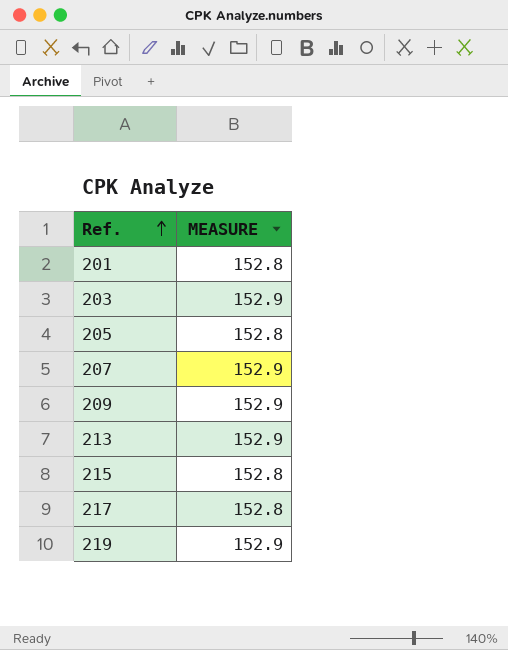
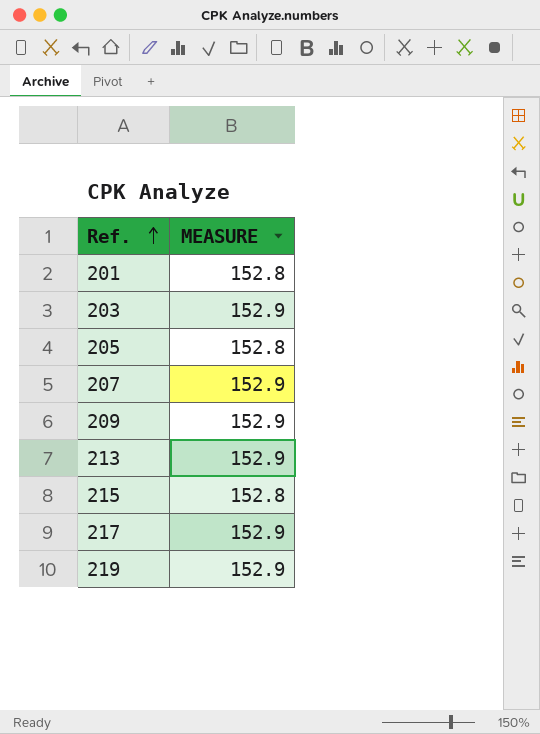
217 | MEASURE: 152.8 -> 152.9

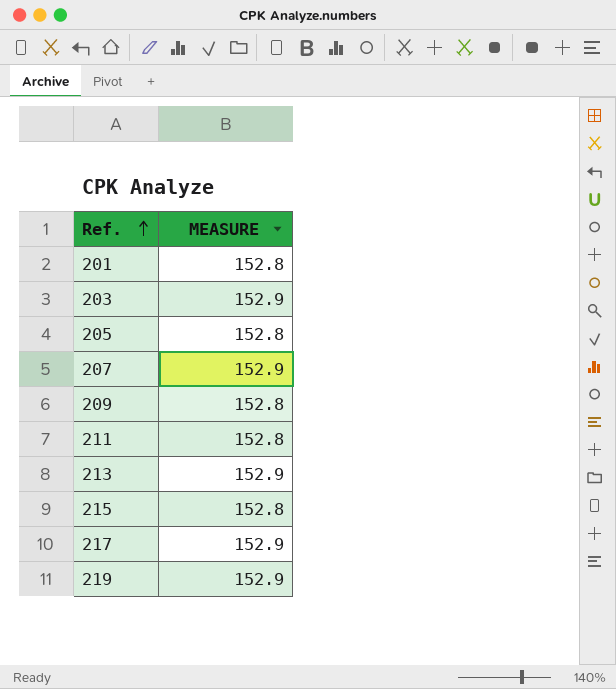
209 | MEASURE: 152.9 -> 152.8
row 211: none -> 152.8

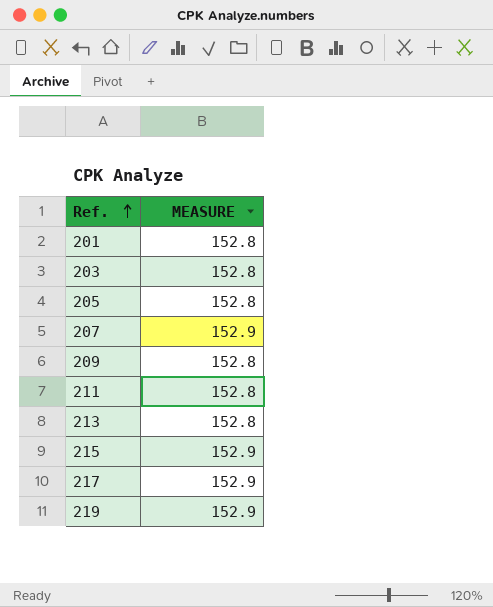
203 | MEASURE: 152.9 -> 152.8
213 | MEASURE: 152.9 -> 152.8
215 | MEASURE: 152.8 -> 152.9

